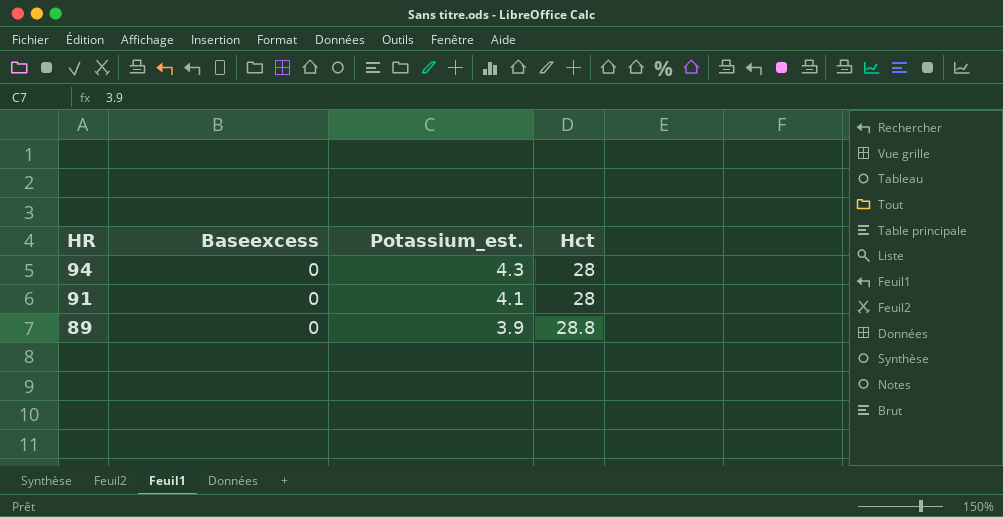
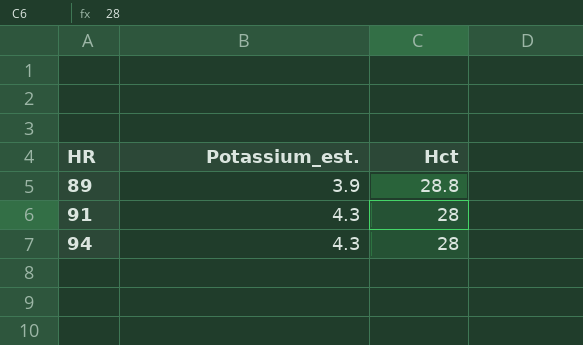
row order: HR descending -> HR ascending
column Baseexcess | position: 2 -> none
91 | Potassium_est.: 4.1 -> 4.3

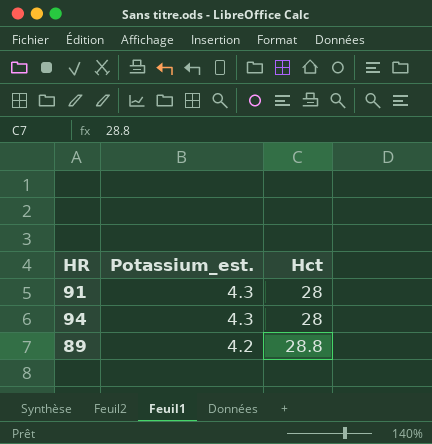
row order: HR ascending -> Potassium_est. descending
89 | Potassium_est.: 3.9 -> 4.2

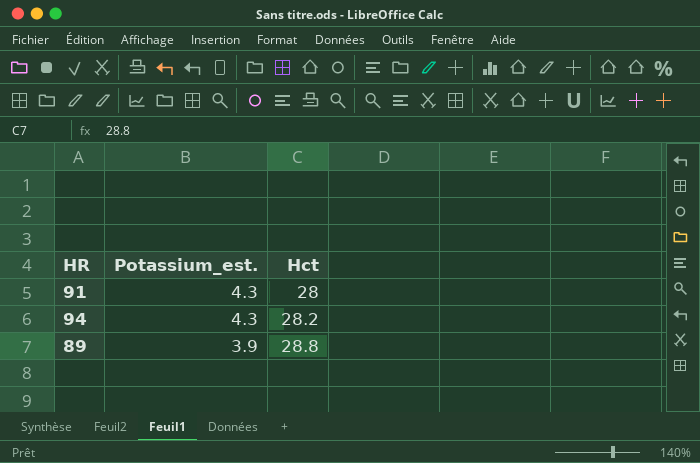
94 | Hct: 28 -> 28.2
89 | Potassium_est.: 4.2 -> 3.9

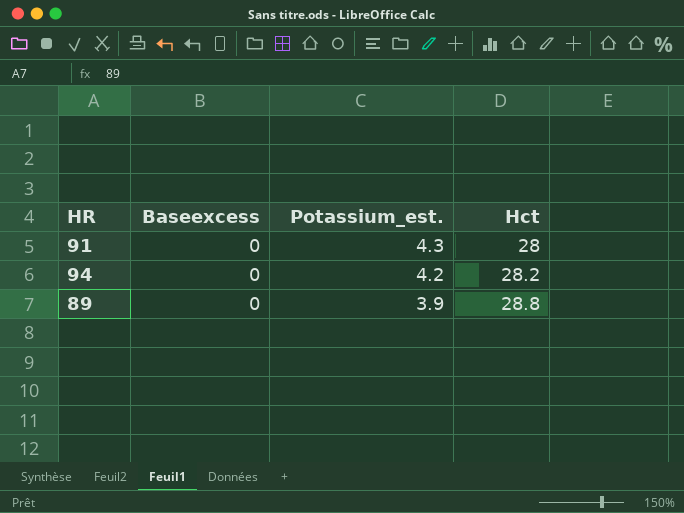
column Baseexcess | position: none -> 2
94 | Potassium_est.: 4.3 -> 4.2

